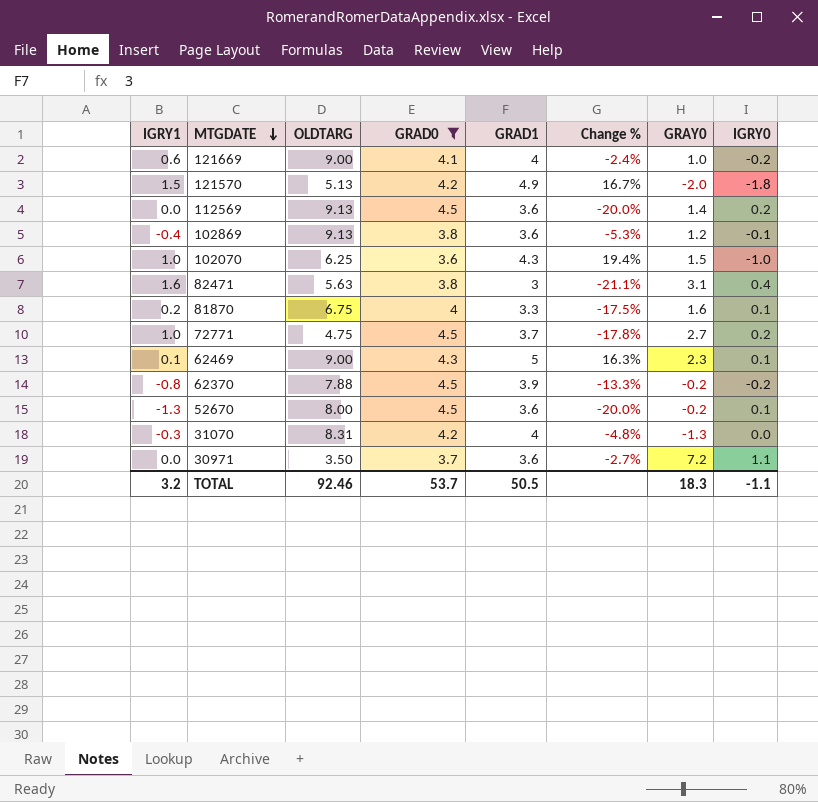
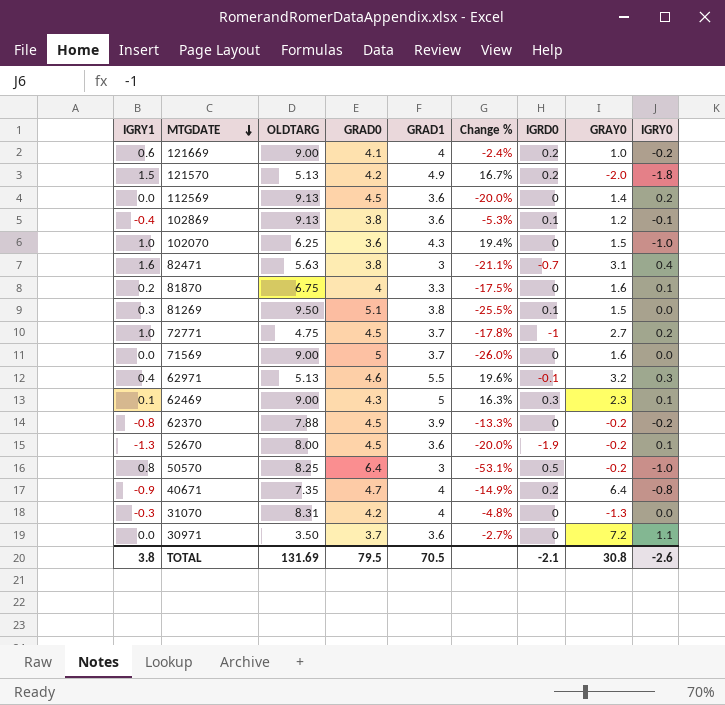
filter: GRAD0 <= 4.5 -> none
column IGRD0 | position: none -> 7
TOTAL | IGRY1: 3.2 -> 3.8
TOTAL | OLDTARG: 92.46 -> 131.69
TOTAL | GRAD0: 53.7 -> 79.5
TOTAL | GRAD1: 50.5 -> 70.5
TOTAL | GRAY0: 18.3 -> 30.8
TOTAL | IGRY0: -1.1 -> -2.6

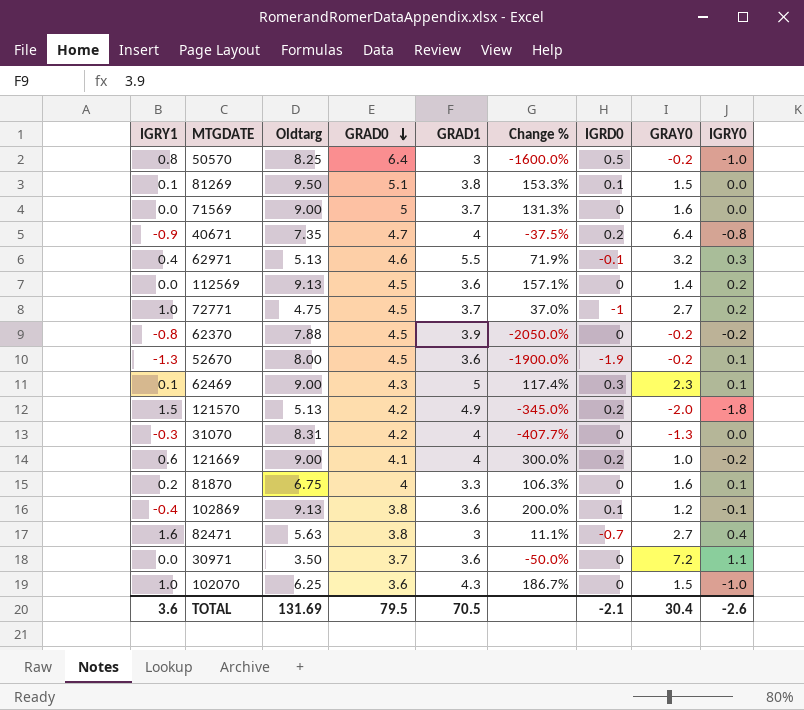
row order: MTGDATE descending -> GRAD0 descending
column name: OLDTARG -> Oldtarg
column Change % | formula: ([GRAD1] - [GRAD0]) / [GRAD0] -> ([GRAD1] - [GRAY0]) / [GRAY0]
81269 | IGRY1: 0.3 -> 0.1
82471 | GRAY0: 3.1 -> 2.7
TOTAL | IGRY1: 3.8 -> 3.6
TOTAL | GRAY0: 30.8 -> 30.4

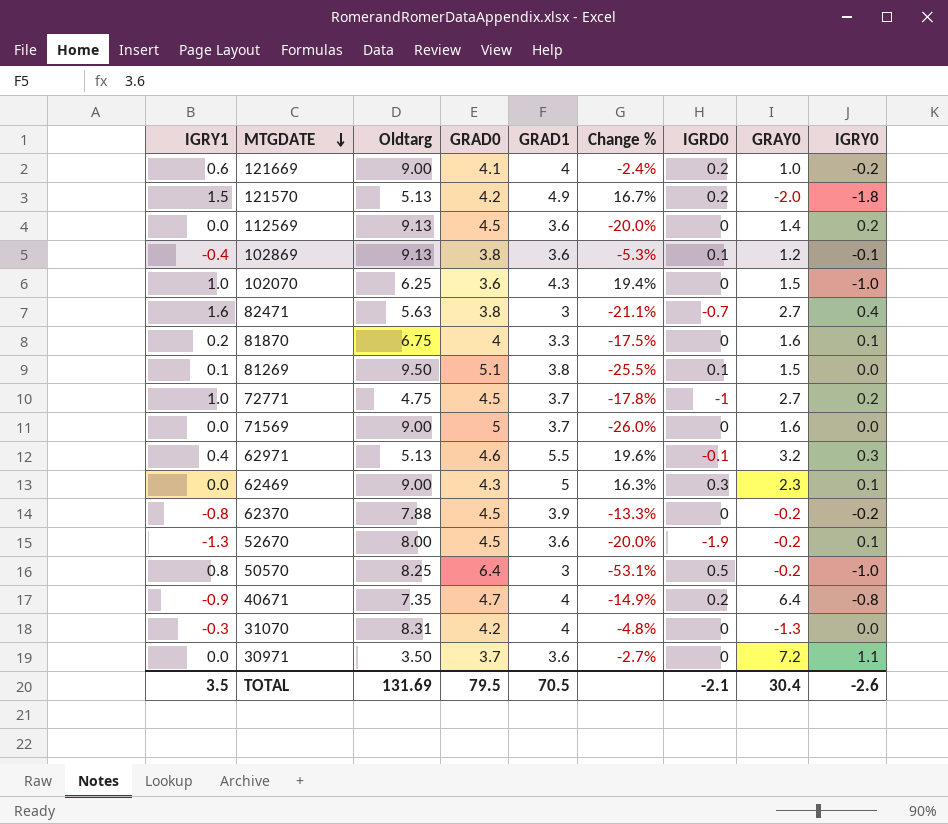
row order: GRAD0 descending -> MTGDATE descending
column Change % | formula: ([GRAD1] - [GRAY0]) / [GRAY0] -> ([GRAD1] - [GRAD0]) / [GRAD0]
62469 | IGRY1: 0.1 -> 0.0
TOTAL | IGRY1: 3.6 -> 3.5

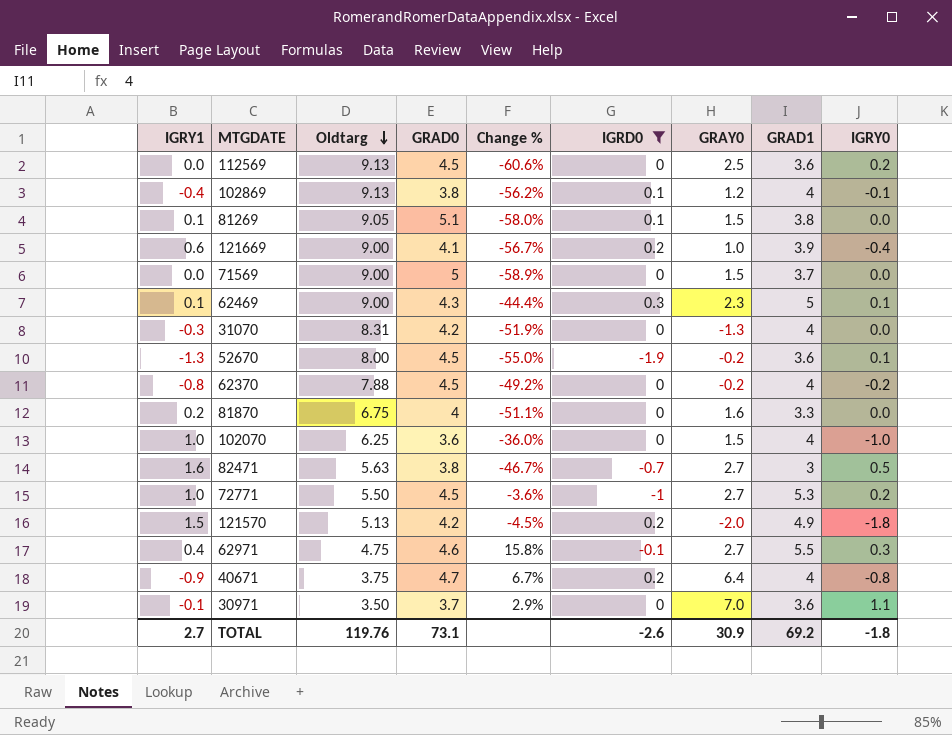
filter: none -> IGRD0 != 0.5
row order: MTGDATE descending -> Oldtarg descending
column Change % | formula: ([GRAD1] - [GRAD0]) / [GRAD0] -> ([GRAD1] - [Oldtarg]) / [Oldtarg]
column GRAD1 | position: 5 -> 8
112569 | GRAY0: 1.4 -> 2.5
102869 | GRAD1: 3.6 -> 4
81269 | Oldtarg: 9.50 -> 9.05
121669 | GRAD1: 4 -> 3.9
121669 | IGRY0: -0.2 -> -0.4
71569 | GRAY0: 1.6 -> 1.5
62469 | IGRY1: 0.0 -> 0.1
62370 | GRAD1: 3.9 -> 4
81870 | IGRY0: 0.1 -> 0.0
102070 | GRAD1: 4.3 -> 4
82471 | IGRY0: 0.4 -> 0.5
72771 | Oldtarg: 4.75 -> 5.50
72771 | GRAD1: 3.7 -> 5.3
62971 | Oldtarg: 5.13 -> 4.75
62971 | GRAY0: 3.2 -> 2.7
40671 | Oldtarg: 7.35 -> 3.75
30971 | IGRY1: 0.0 -> -0.1
30971 | GRAY0: 7.2 -> 7.0
TOTAL | IGRY1: 3.5 -> 2.7
TOTAL | Oldtarg: 131.69 -> 119.76
TOTAL | GRAD0: 79.5 -> 73.1
TOTAL | IGRD0: -2.1 -> -2.6
TOTAL | GRAY0: 30.4 -> 30.9
TOTAL | GRAD1: 70.5 -> 69.2
TOTAL | IGRY0: -2.6 -> -1.8

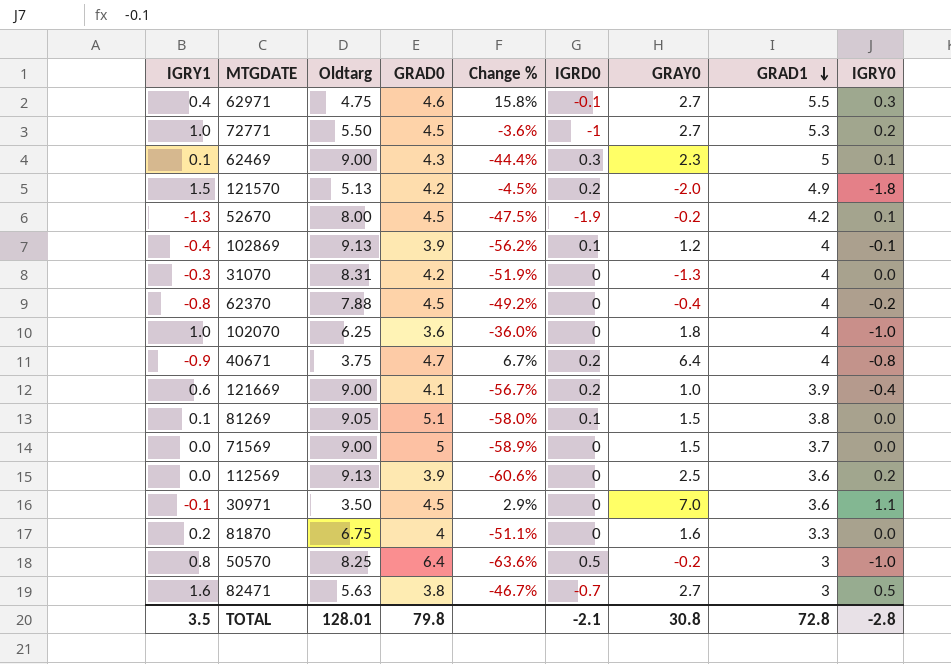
filter: IGRD0 != 0.5 -> none
row order: Oldtarg descending -> GRAD1 descending
52670 | Change %: -55.0% -> -47.5%
52670 | GRAD1: 3.6 -> 4.2
102869 | GRAD0: 3.8 -> 3.9
62370 | GRAY0: -0.2 -> -0.4
102070 | GRAY0: 1.5 -> 1.8
112569 | GRAD0: 4.5 -> 3.9
30971 | GRAD0: 3.7 -> 4.5
TOTAL | IGRY1: 2.7 -> 3.5
TOTAL | Oldtarg: 119.76 -> 128.01
TOTAL | GRAD0: 73.1 -> 79.8
TOTAL | IGRD0: -2.6 -> -2.1
TOTAL | GRAY0: 30.9 -> 30.8
TOTAL | GRAD1: 69.2 -> 72.8
TOTAL | IGRY0: -1.8 -> -2.8

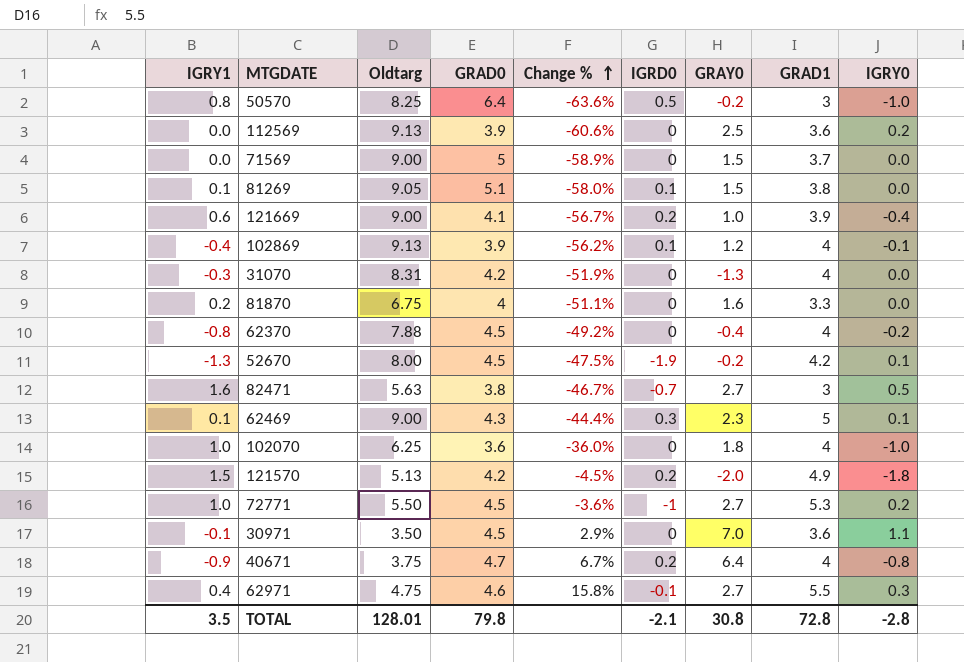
row order: GRAD1 descending -> Change % ascending

